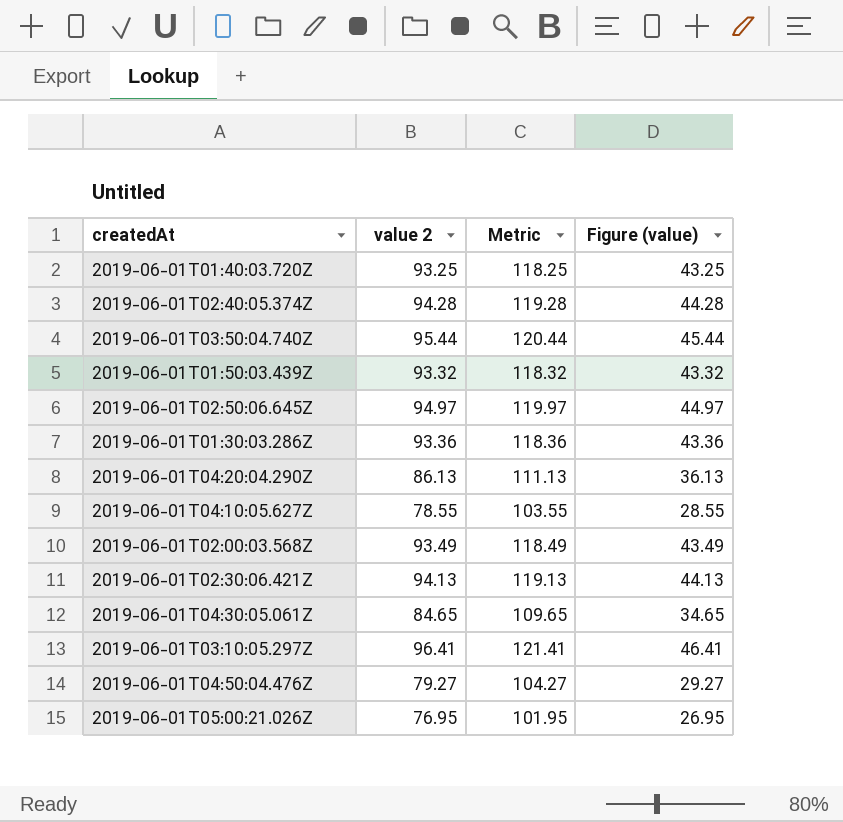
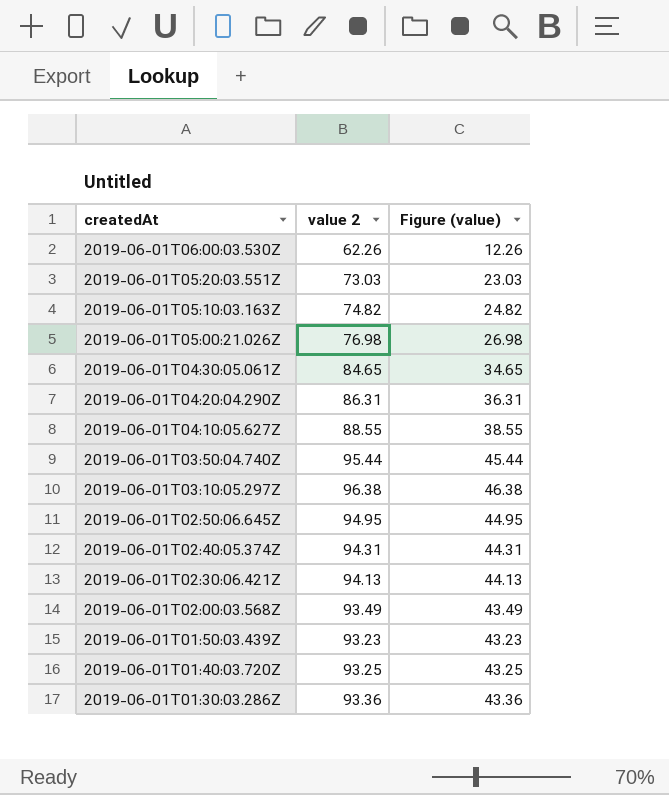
row order: none -> createdAt descending
column Metric | formula: [value 2] + 25 -> none
row 2019-06-01T04:50:04.476Z: 79.27 | 104.27 | 29.27 -> none
row 2019-06-01T06:00:03.530Z: none -> 62.26 | 12.26
row 2019-06-01T05:20:03.551Z: none -> 73.03 | 23.03
row 2019-06-01T05:10:03.163Z: none -> 74.82 | 24.82
2019-06-01T05:00:21.026Z | value 2: 76.95 -> 76.98
2019-06-01T05:00:21.026Z | Figure (value): 26.95 -> 26.98
2019-06-01T04:20:04.290Z | value 2: 86.13 -> 86.31
2019-06-01T04:20:04.290Z | Figure (value): 36.13 -> 36.31
2019-06-01T04:10:05.627Z | value 2: 78.55 -> 88.55
2019-06-01T04:10:05.627Z | Figure (value): 28.55 -> 38.55
2019-06-01T03:10:05.297Z | value 2: 96.41 -> 96.38
2019-06-01T03:10:05.297Z | Figure (value): 46.41 -> 46.38
2019-06-01T02:50:06.645Z | value 2: 94.97 -> 94.95
2019-06-01T02:50:06.645Z | Figure (value): 44.97 -> 44.95
2019-06-01T02:40:05.374Z | value 2: 94.28 -> 94.31
2019-06-01T02:40:05.374Z | Figure (value): 44.28 -> 44.31
2019-06-01T01:50:03.439Z | value 2: 93.32 -> 93.23
2019-06-01T01:50:03.439Z | Figure (value): 43.32 -> 43.23

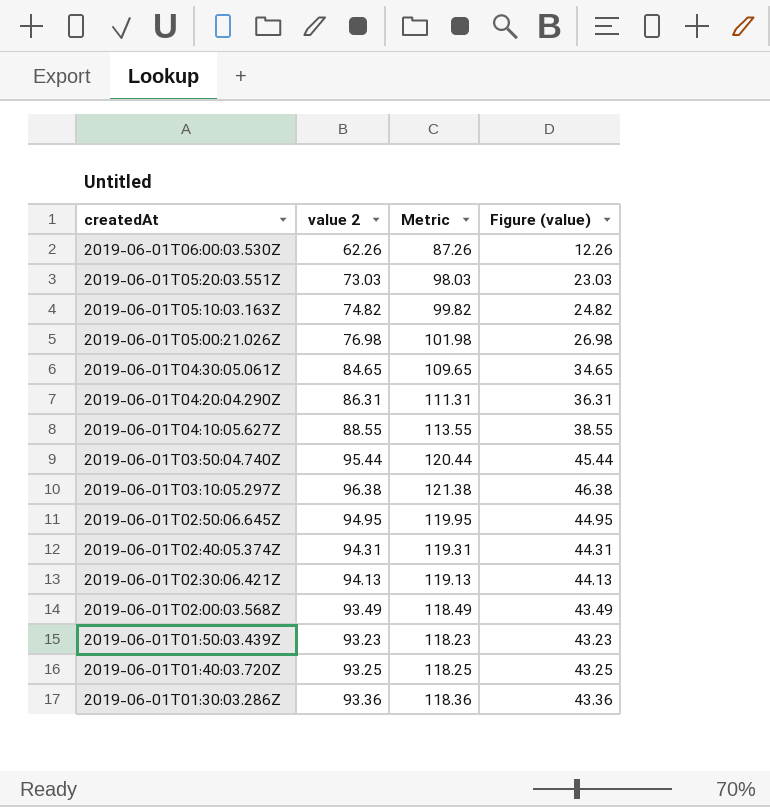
column Metric | formula: none -> [value 2] + 25

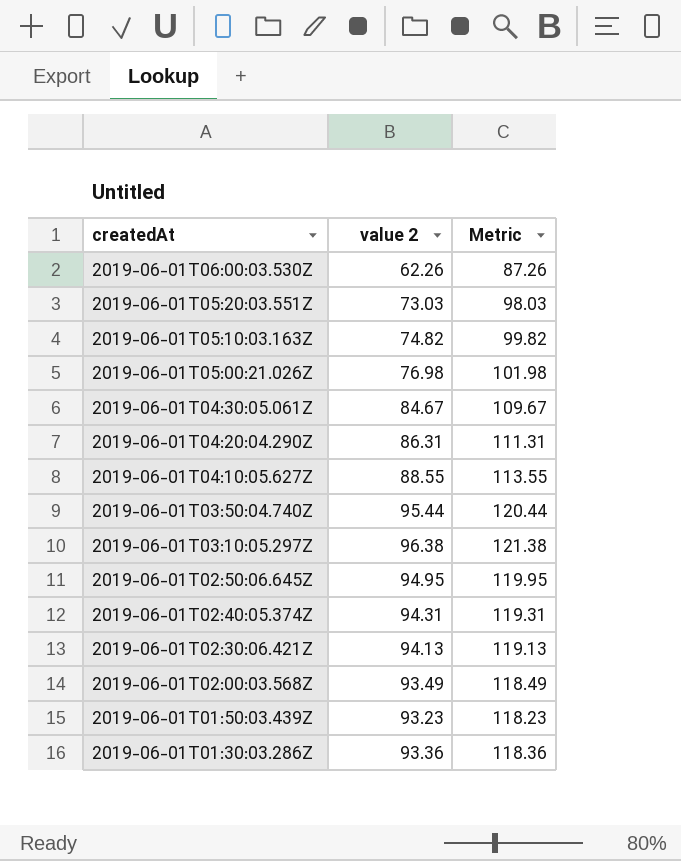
column Figure (value) | formula: [value 2] - 50 -> none
row 2019-06-01T01:40:03.720Z: 93.25 | 118.25 | 43.25 -> none
2019-06-01T04:30:05.061Z | value 2: 84.65 -> 84.67
2019-06-01T04:30:05.061Z | Metric: 109.65 -> 109.67

